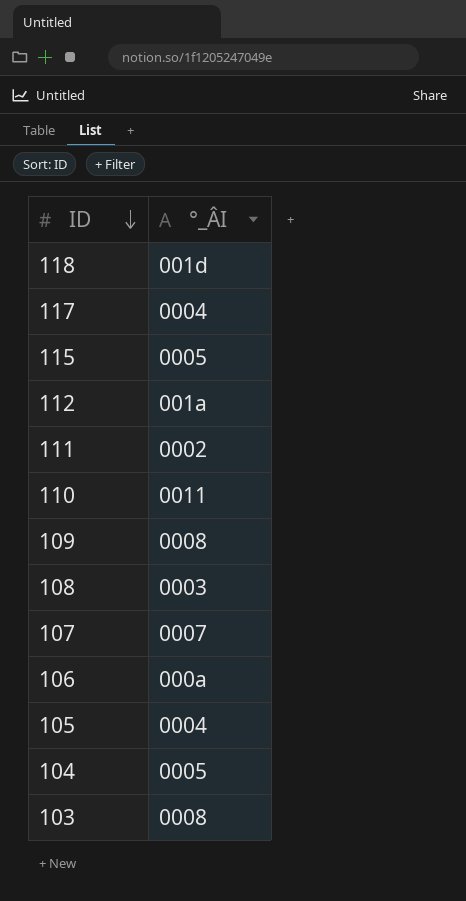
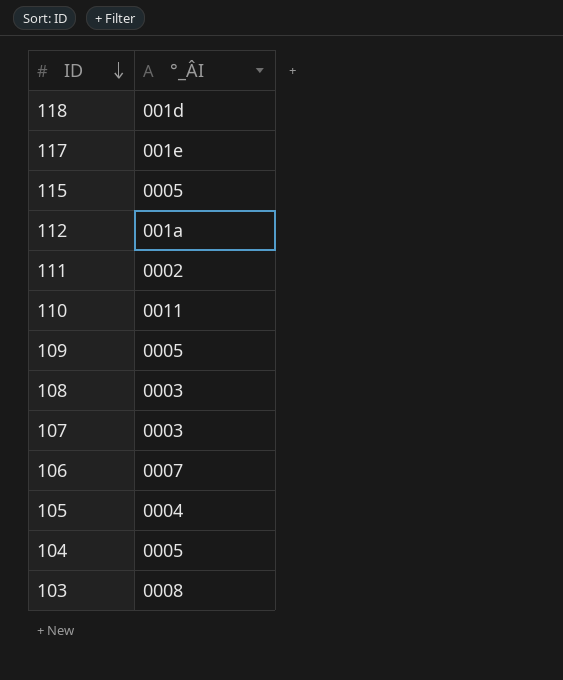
117 | °_ÂI: 0004 -> 001e
109 | °_ÂI: 0008 -> 0005
107 | °_ÂI: 0007 -> 0003
106 | °_ÂI: 000a -> 0007

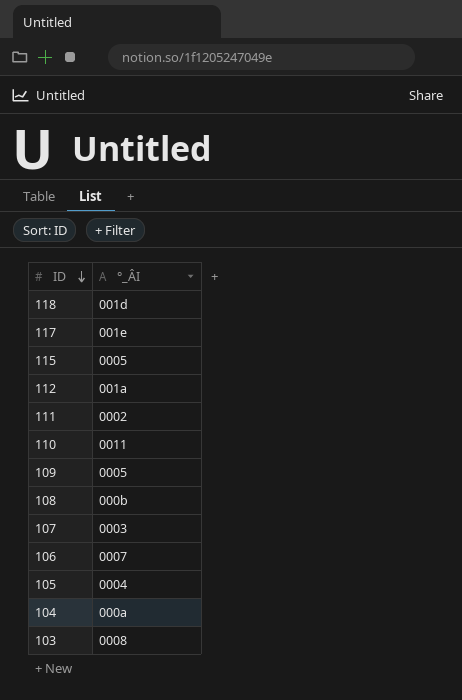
108 | °_ÂI: 0003 -> 000b
104 | °_ÂI: 0005 -> 000a

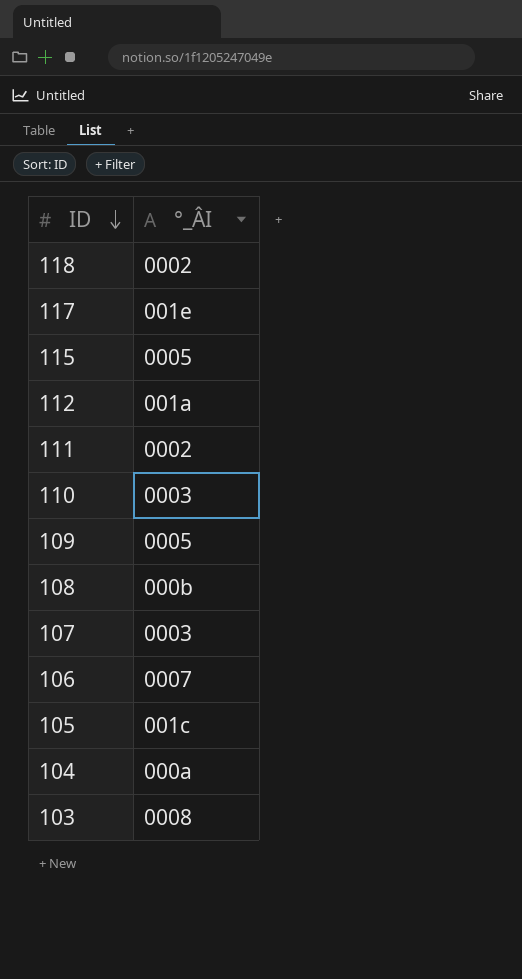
118 | °_ÂI: 001d -> 0002
110 | °_ÂI: 0011 -> 0003
105 | °_ÂI: 0004 -> 001c

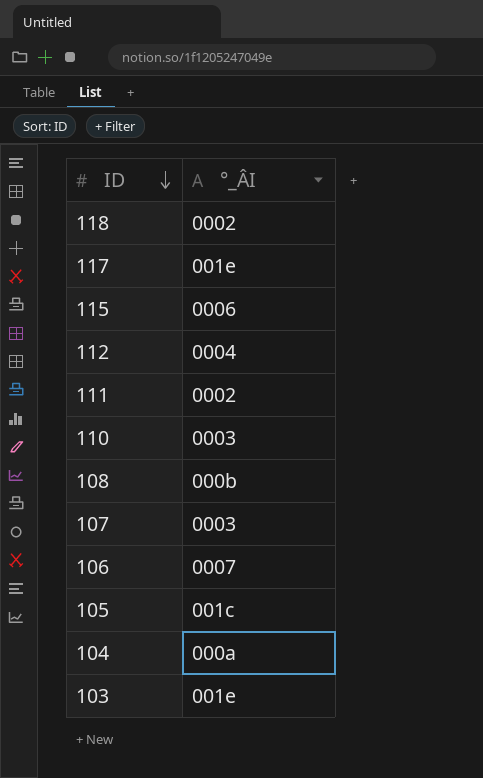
row 109: 0005 -> none
115 | °_ÂI: 0005 -> 0006
112 | °_ÂI: 001a -> 0004
103 | °_ÂI: 0008 -> 001e

